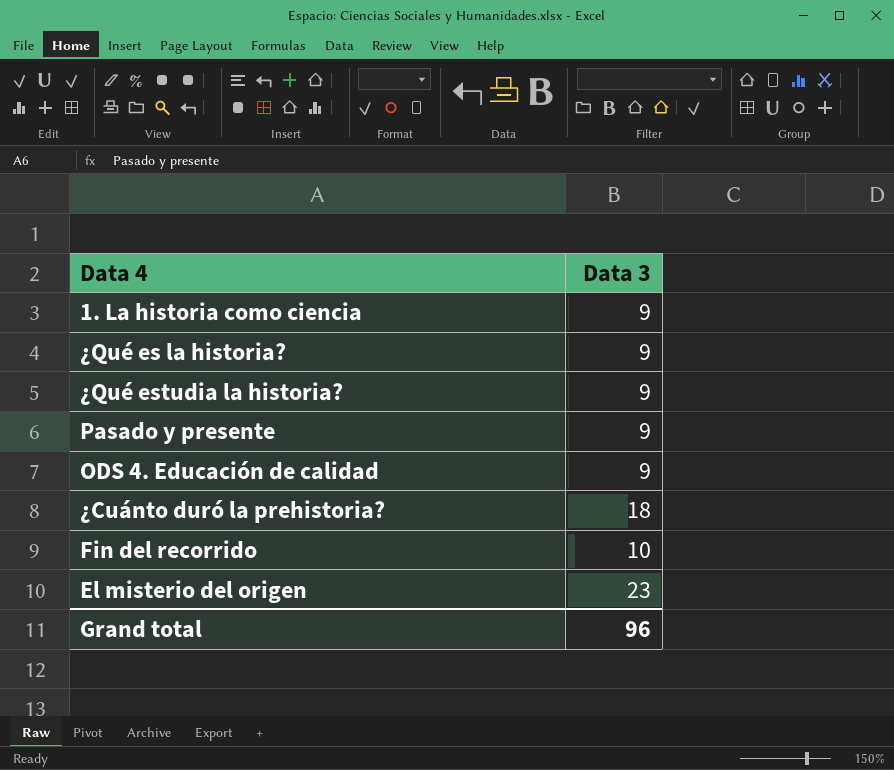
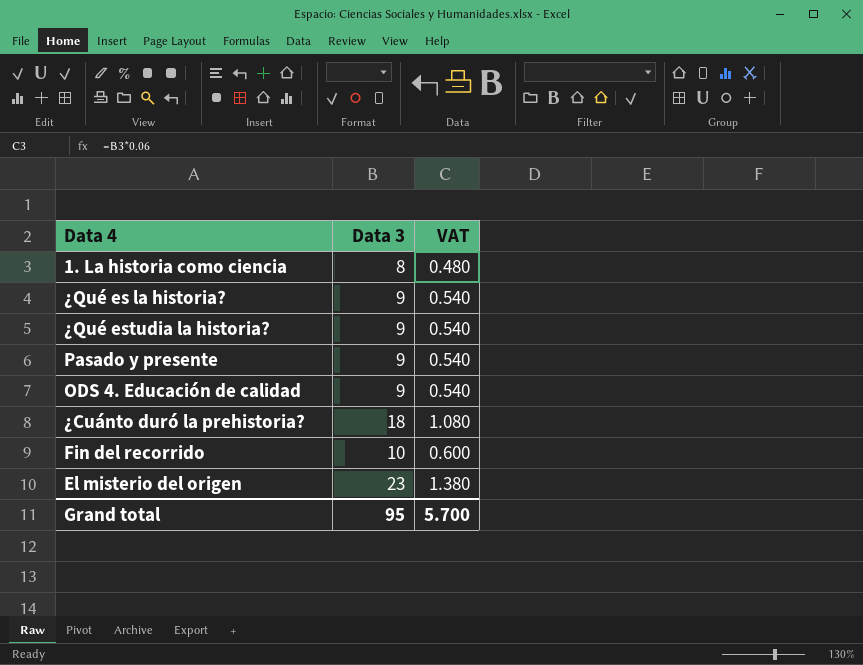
column VAT | formula: none -> [Data 3] * 0.06
1. La historia como ciencia | Data 3: 9 -> 8
Grand total | Data 3: 96 -> 95

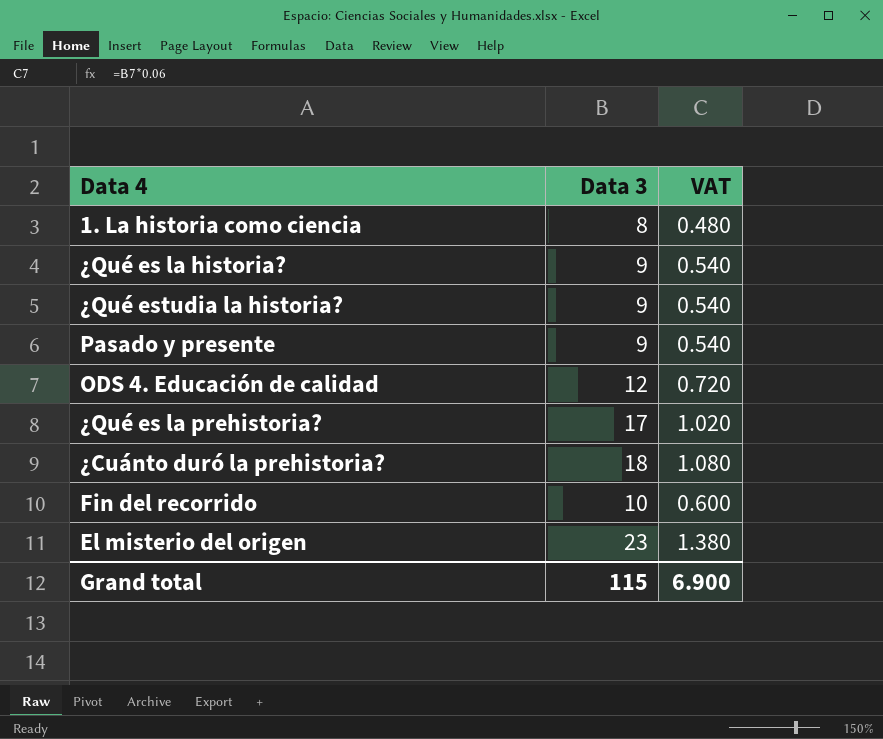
ODS 4. Educación de calidad | Data 3: 9 -> 12
ODS 4. Educación de calidad | VAT: 0.540 -> 0.720
row ¿Qué es la prehistoria?: none -> 17 | 1.020
Grand total | Data 3: 95 -> 115
Grand total | VAT: 5.700 -> 6.900

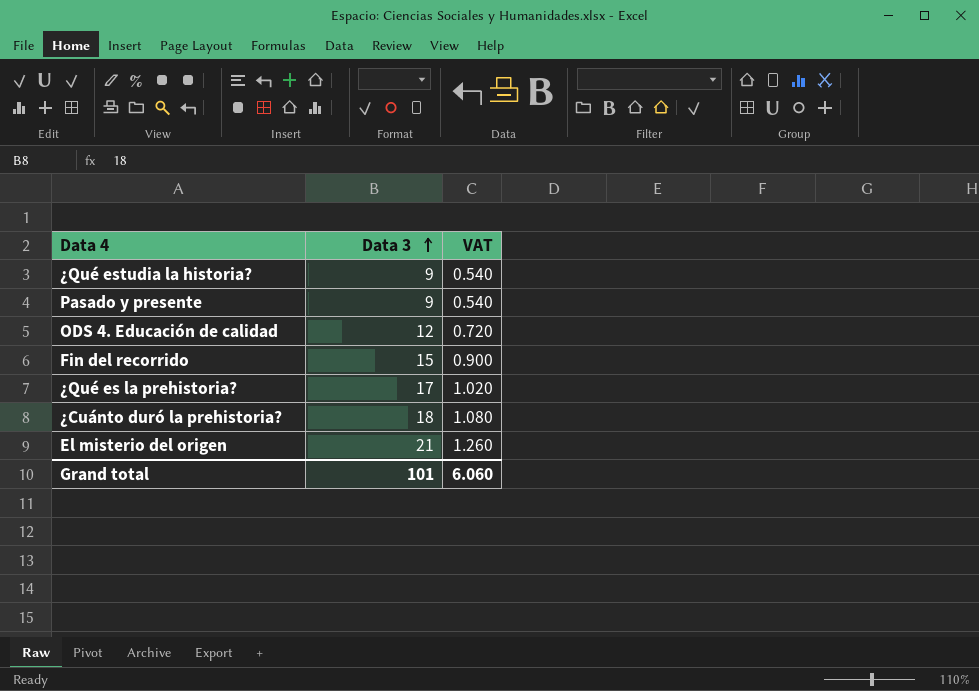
row order: none -> Data 3 ascending
row 1. La historia como ciencia: 8 | 0.480 -> none
row ¿Qué es la historia?: 9 | 0.540 -> none
Fin del recorrido | Data 3: 10 -> 15
Fin del recorrido | VAT: 0.600 -> 0.900
El misterio del origen | Data 3: 23 -> 21
El misterio del origen | VAT: 1.380 -> 1.260
Grand total | Data 3: 115 -> 101
Grand total | VAT: 6.900 -> 6.060

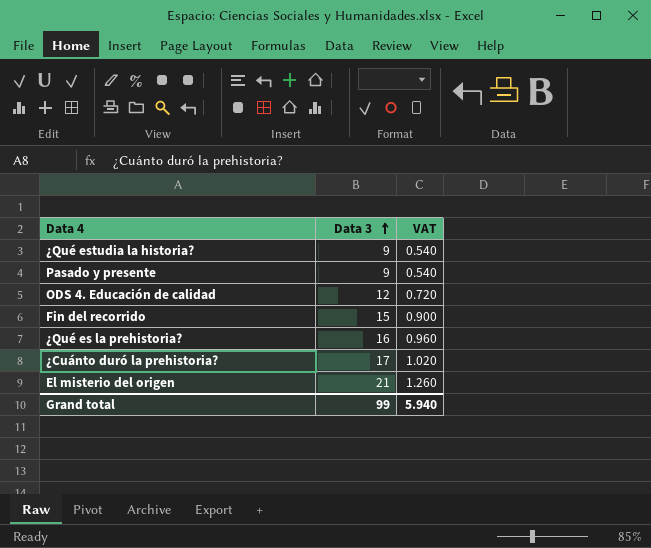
¿Qué es la prehistoria? | Data 3: 17 -> 16
¿Qué es la prehistoria? | VAT: 1.020 -> 0.960
¿Cuánto duró la prehistoria? | Data 3: 18 -> 17
¿Cuánto duró la prehistoria? | VAT: 1.080 -> 1.020
Grand total | Data 3: 101 -> 99
Grand total | VAT: 6.060 -> 5.940

